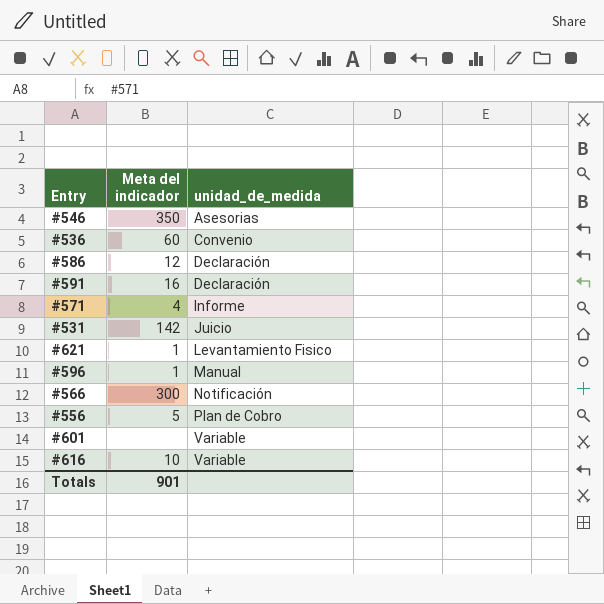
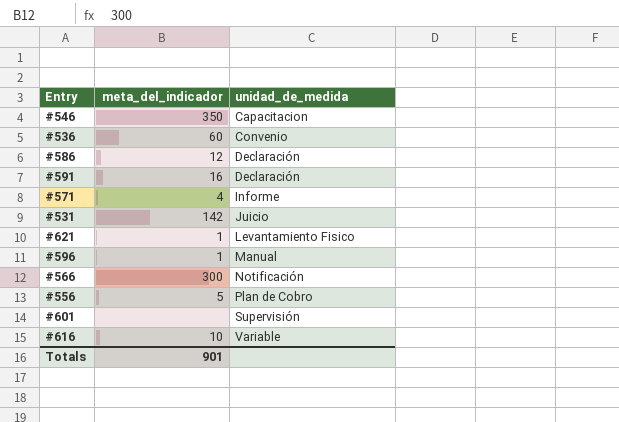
column name: Meta del indicador -> meta_del_indicador
#546 | unidad_de_medida: Asesorias -> Capacitacion
#601 | unidad_de_medida: Variable -> Supervisión

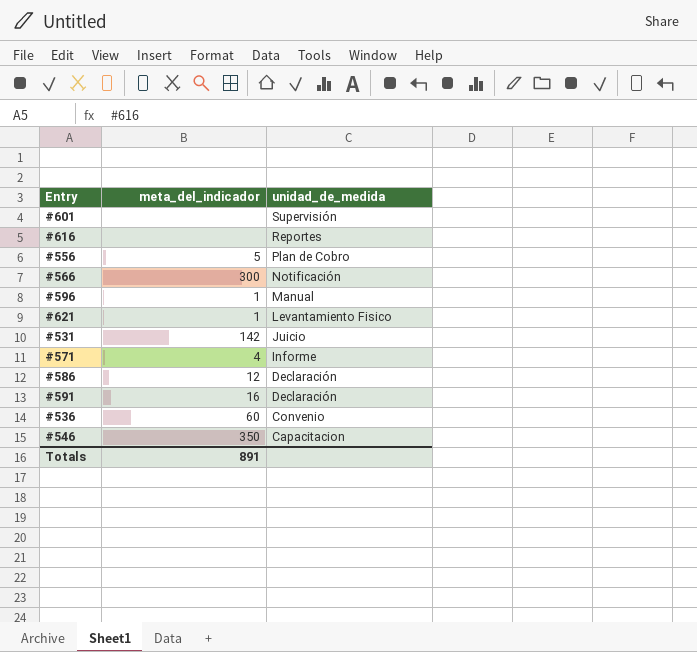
row order: unidad_de_medida ascending -> unidad_de_medida descending
#616 | meta_del_indicador: 10 -> none
#616 | unidad_de_medida: Variable -> Reportes
Totals | meta_del_indicador: 901 -> 891

